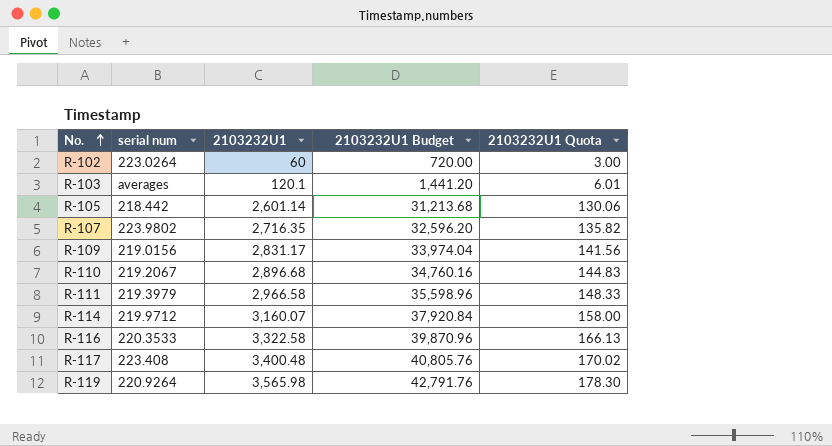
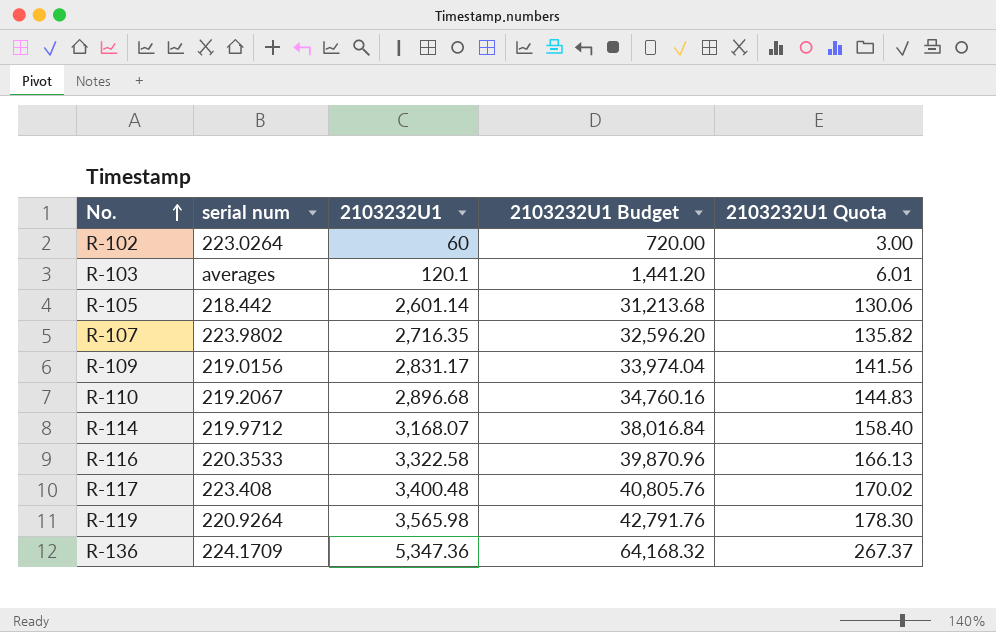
row R-111: 219.3979 | 2,966.58 | 35,598.96 | 148.33 -> none
R-114 | 2103232U1: 3,160.07 -> 3,168.07
R-114 | 2103232U1 Budget: 37,920.84 -> 38,016.84
R-114 | 2103232U1 Quota: 158.00 -> 158.40
row R-136: none -> 224.1709 | 5,347.36 | 64,168.32 | 267.37

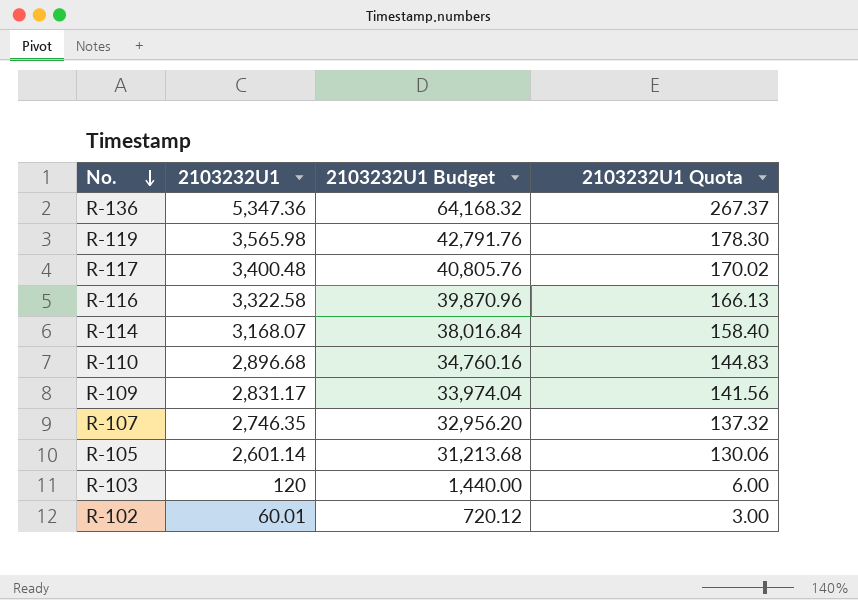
row order: No. ascending -> No. descending
column serial num | position: 2 -> none
R-107 | 2103232U1: 2,716.35 -> 2,746.35
R-107 | 2103232U1 Budget: 32,596.20 -> 32,956.20
R-107 | 2103232U1 Quota: 135.82 -> 137.32
R-103 | 2103232U1: 120.1 -> 120
R-103 | 2103232U1 Budget: 1,441.20 -> 1,440.00
R-103 | 2103232U1 Quota: 6.01 -> 6.00
R-102 | 2103232U1: 60 -> 60.01
R-102 | 2103232U1 Budget: 720.00 -> 720.12

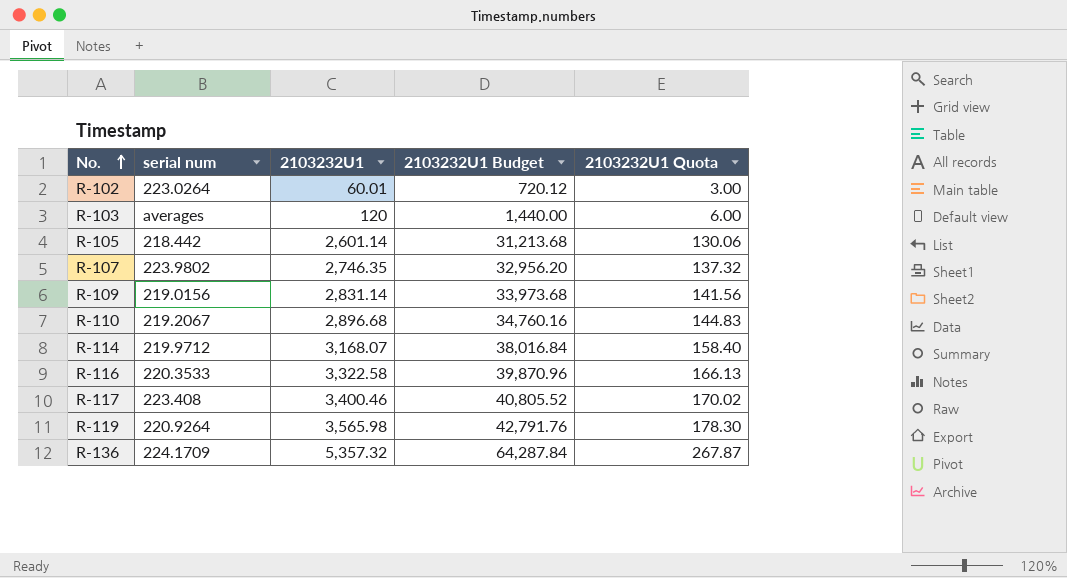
row order: No. descending -> No. ascending
column serial num | position: none -> 2
R-109 | 2103232U1: 2,831.17 -> 2,831.14
R-109 | 2103232U1 Budget: 33,974.04 -> 33,973.68
R-117 | 2103232U1: 3,400.48 -> 3,400.46
R-117 | 2103232U1 Budget: 40,805.76 -> 40,805.52
R-136 | 2103232U1: 5,347.36 -> 5,357.32
R-136 | 2103232U1 Budget: 64,168.32 -> 64,287.84
R-136 | 2103232U1 Quota: 267.37 -> 267.87

